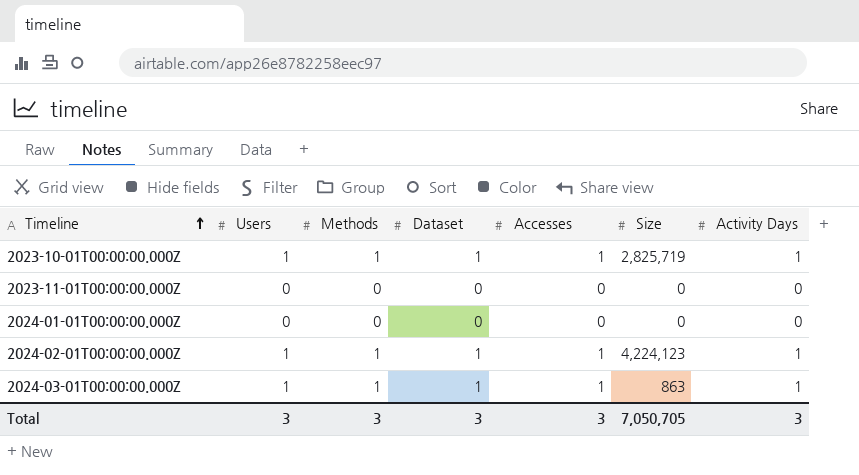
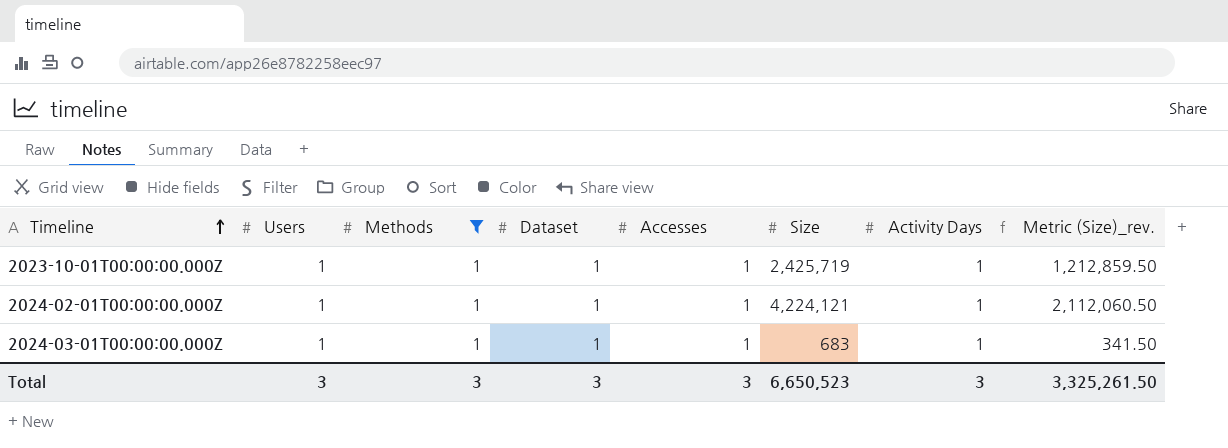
filter: none -> Methods = 1
column Metric (Size)_rev. | formula: none -> [Size] * 0.5
2023-10-01T00:00:00.000Z | Size: 2,825,719 -> 2,425,719
2024-02-01T00:00:00.000Z | Size: 4,224,123 -> 4,224,121
2024-03-01T00:00:00.000Z | Size: 863 -> 683
Total | Size: 7,050,705 -> 6,650,523

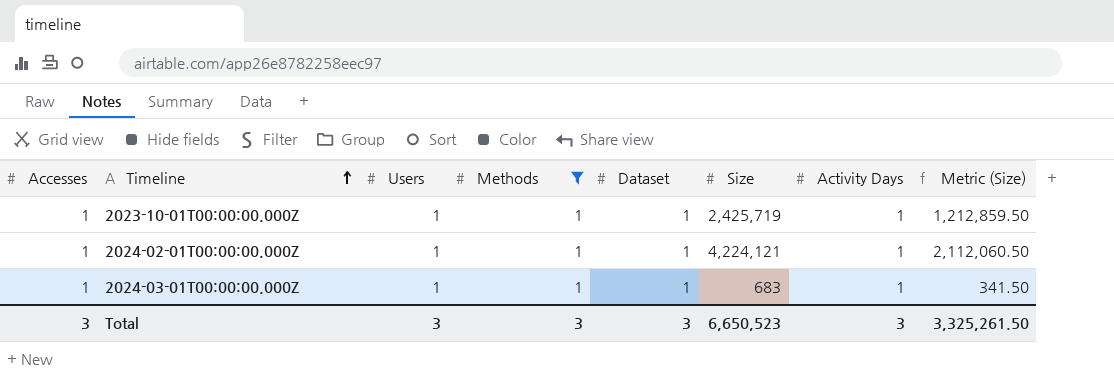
column Accesses | position: 5 -> 1
column name: Metric (Size)_rev. -> Metric (Size)

